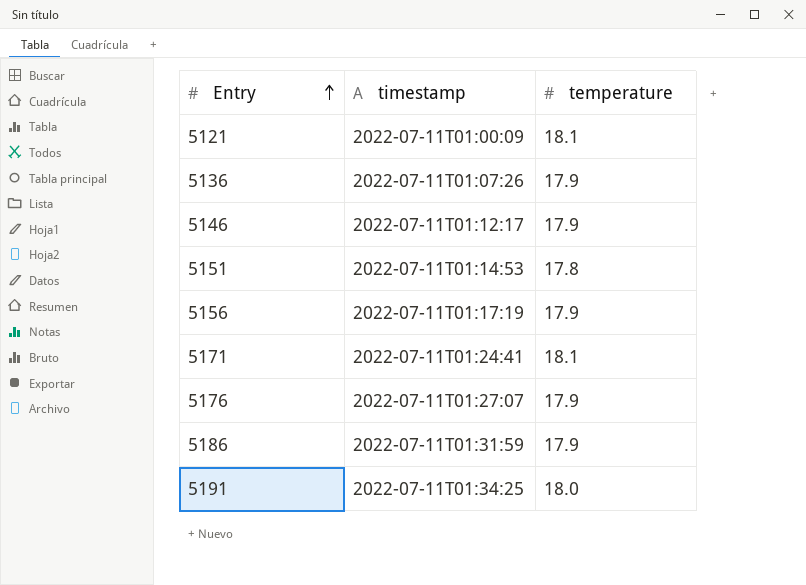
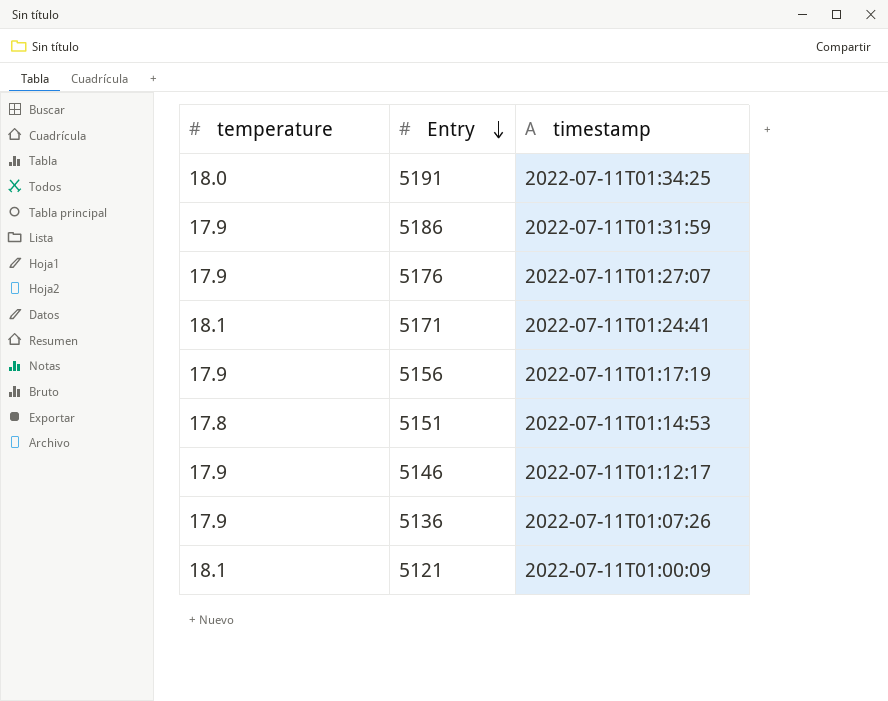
row order: Entry ascending -> Entry descending
column temperature | position: 3 -> 1

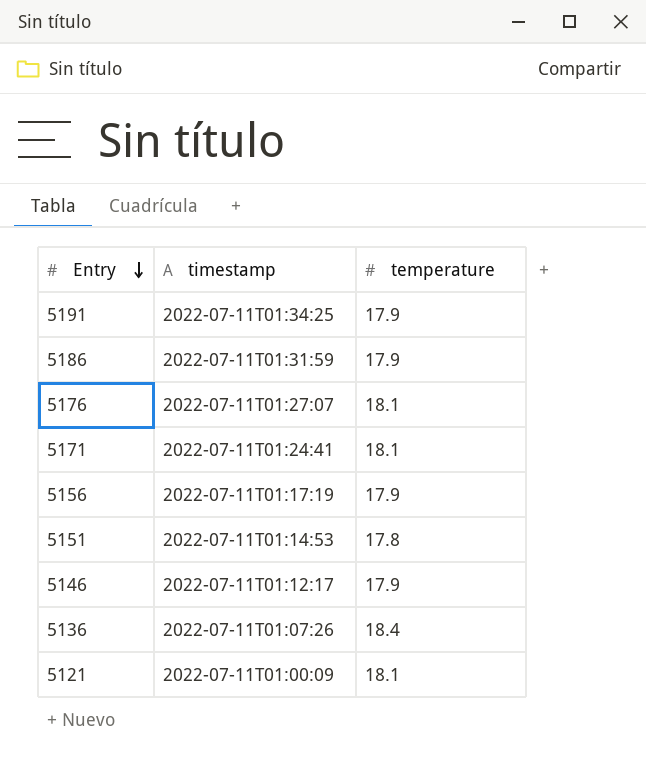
column temperature | position: 1 -> 3
5191 | temperature: 18.0 -> 17.9
5176 | temperature: 17.9 -> 18.1
5136 | temperature: 17.9 -> 18.4

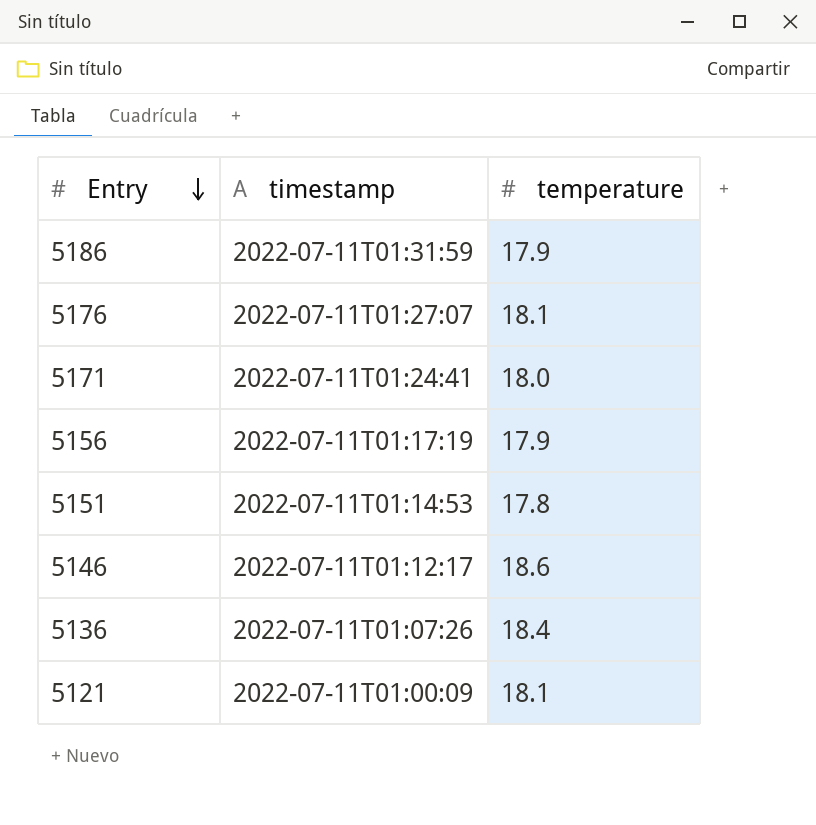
row 5191: 2022-07-11T01:34:25 | 17.9 -> none
5171 | temperature: 18.1 -> 18.0
5146 | temperature: 17.9 -> 18.6

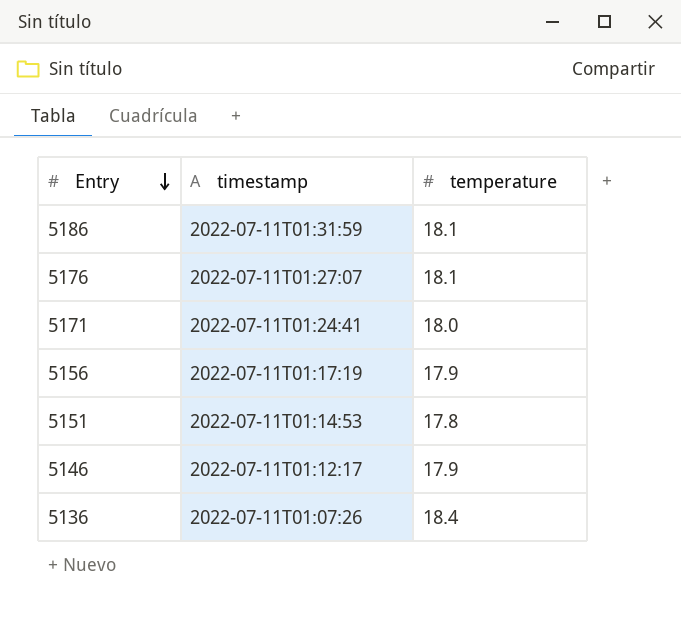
row 5121: 2022-07-11T01:00:09 | 18.1 -> none
5186 | temperature: 17.9 -> 18.1
5146 | temperature: 18.6 -> 17.9

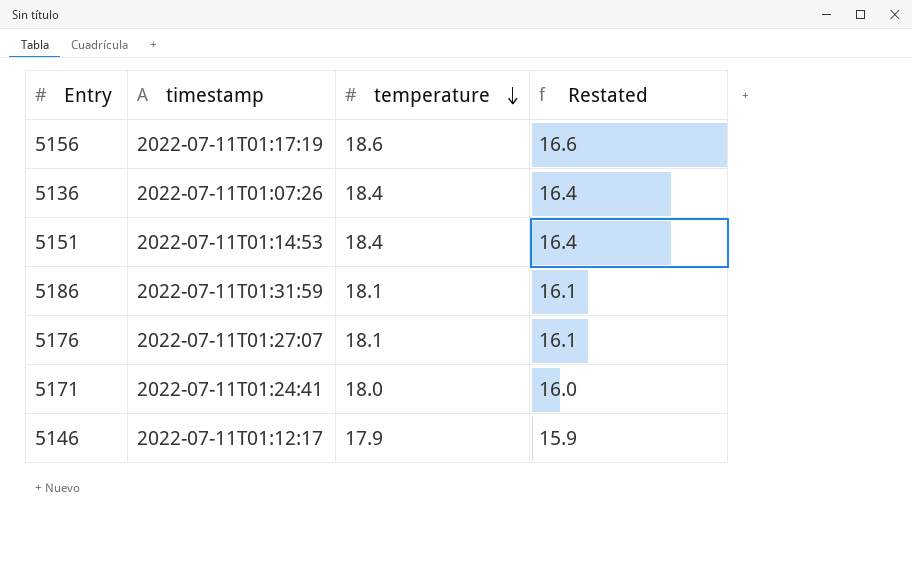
row order: Entry descending -> temperature descending
column Restated | formula: none -> [temperature] - 2
5156 | temperature: 17.9 -> 18.6
5151 | temperature: 17.8 -> 18.4

